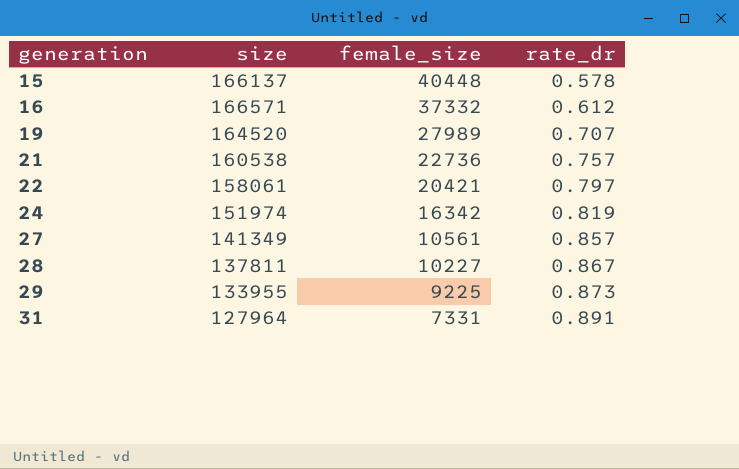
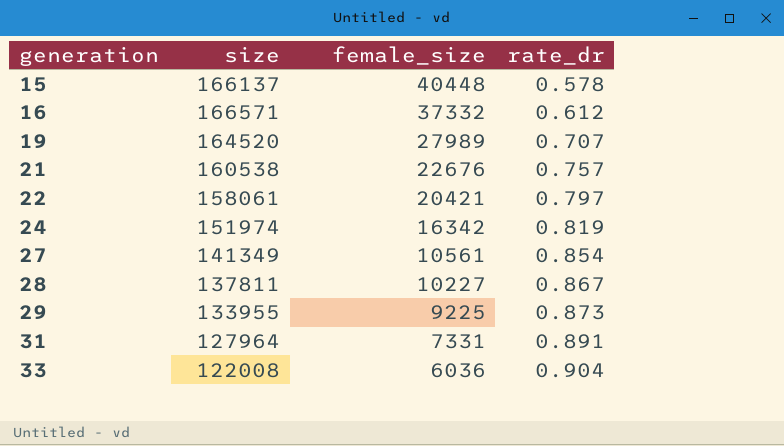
21 | female_size: 22736 -> 22676
27 | rate_dr: 0.857 -> 0.854
row 33: none -> 122008 | 6036 | 0.904

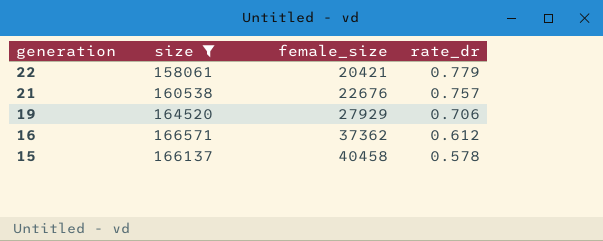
filter: none -> size >= 158061
row order: generation ascending -> generation descending
22 | rate_dr: 0.797 -> 0.779
19 | female_size: 27989 -> 27929
19 | rate_dr: 0.707 -> 0.706
16 | female_size: 37332 -> 37362
15 | female_size: 40448 -> 40458

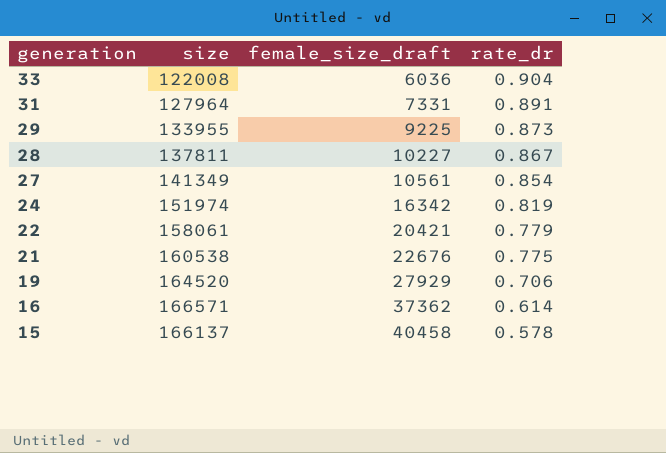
filter: size >= 158061 -> none
column name: female_size -> female_size_draft
21 | rate_dr: 0.757 -> 0.775
16 | rate_dr: 0.612 -> 0.614

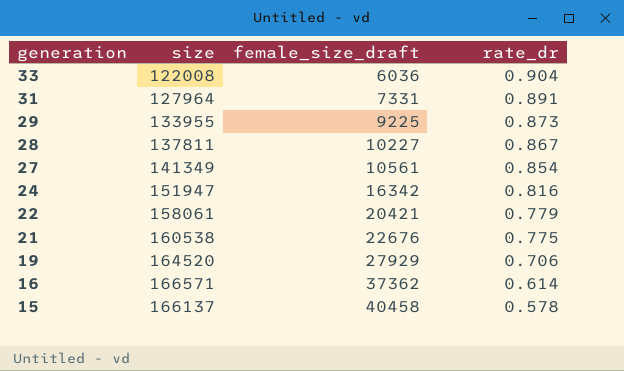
24 | size: 151974 -> 151947
24 | rate_dr: 0.819 -> 0.816

